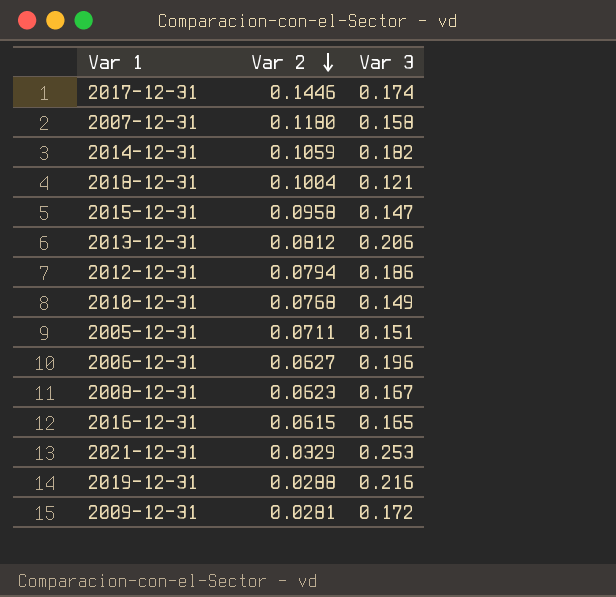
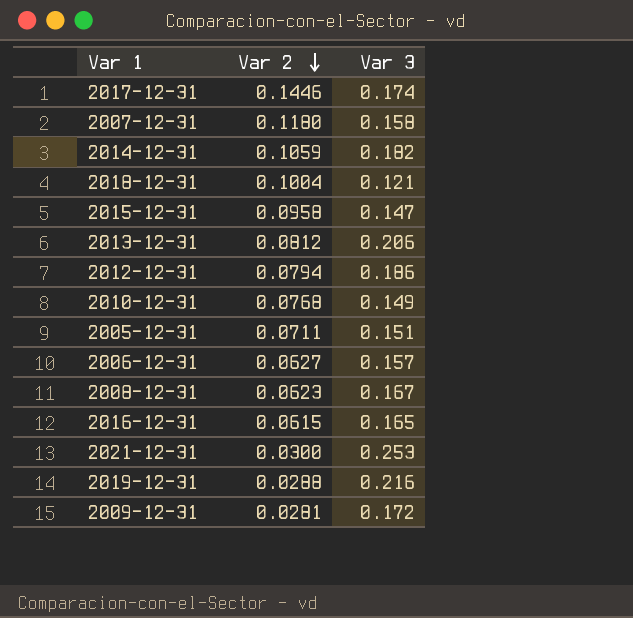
2006-12-31 | Var 3: 0.196 -> 0.157
2021-12-31 | Var 2: 0.0329 -> 0.0300

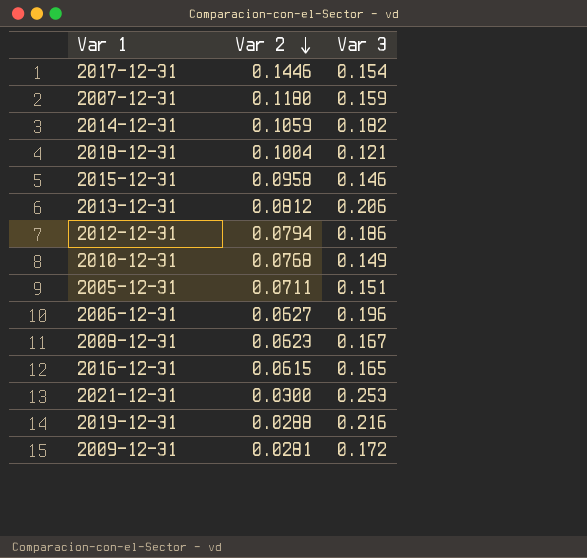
2017-12-31 | Var 3: 0.174 -> 0.154
2007-12-31 | Var 3: 0.158 -> 0.159
2015-12-31 | Var 3: 0.147 -> 0.146
2006-12-31 | Var 3: 0.157 -> 0.196

